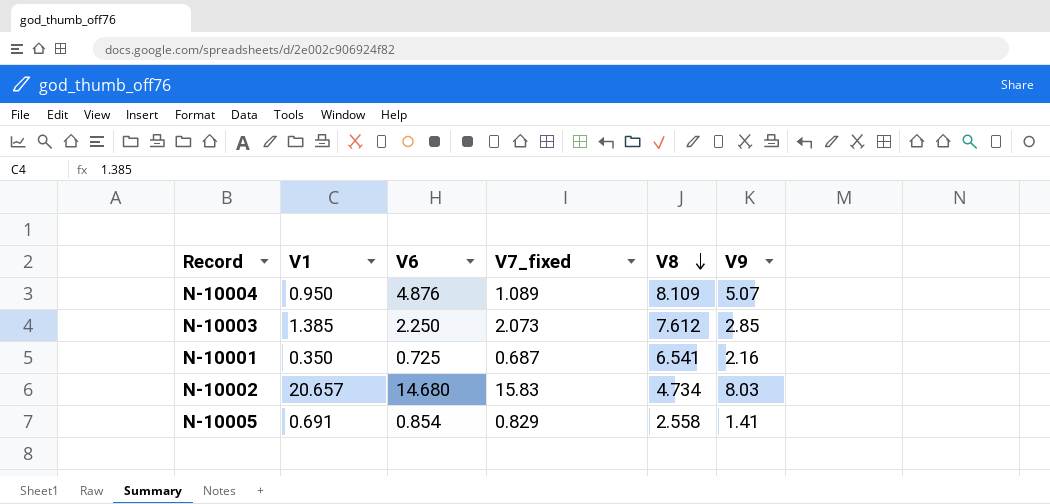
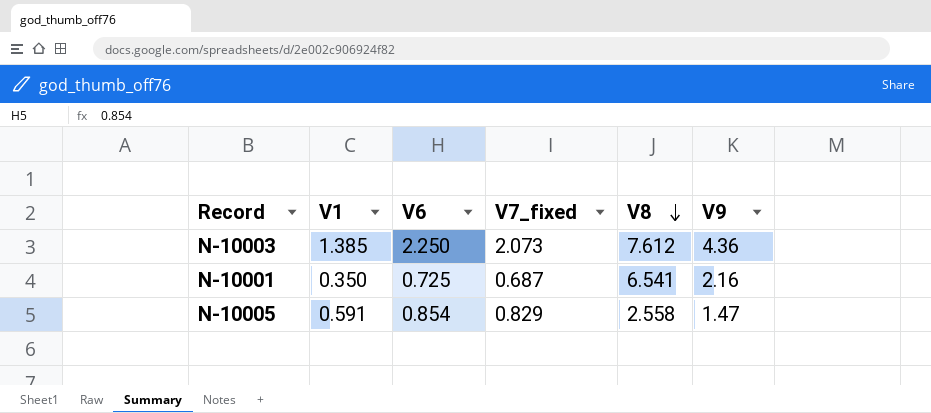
row N-10004: 0.950 | 4.876 | 1.089 | 8.109 | 5.07 -> none
row N-10002: 20.657 | 14.680 | 15.83 | 4.734 | 8.03 -> none
N-10003 | V9: 2.85 -> 4.36
N-10005 | V1: 0.691 -> 0.591
N-10005 | V9: 1.41 -> 1.47

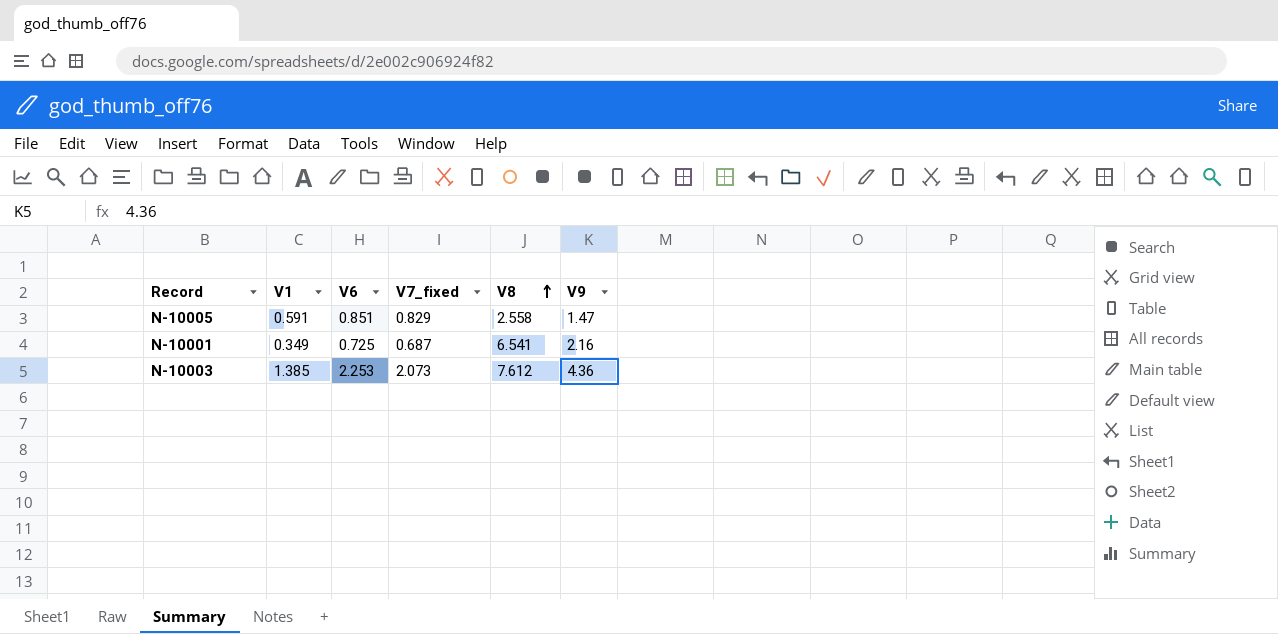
row order: V8 descending -> V8 ascending
N-10005 | V6: 0.854 -> 0.851
N-10001 | V1: 0.350 -> 0.349
N-10003 | V6: 2.250 -> 2.253

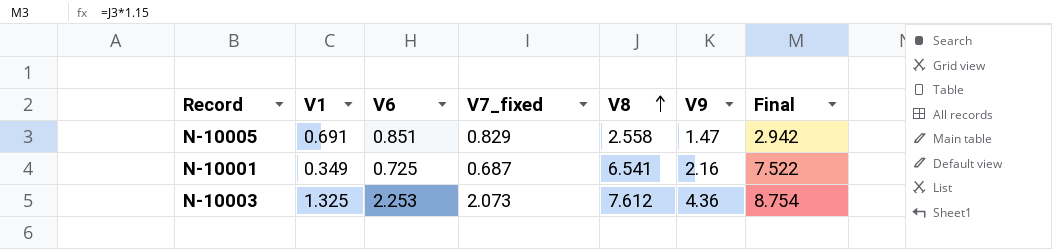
column Final | formula: none -> [V8] * 1.15
N-10005 | V1: 0.591 -> 0.691
N-10003 | V1: 1.385 -> 1.325

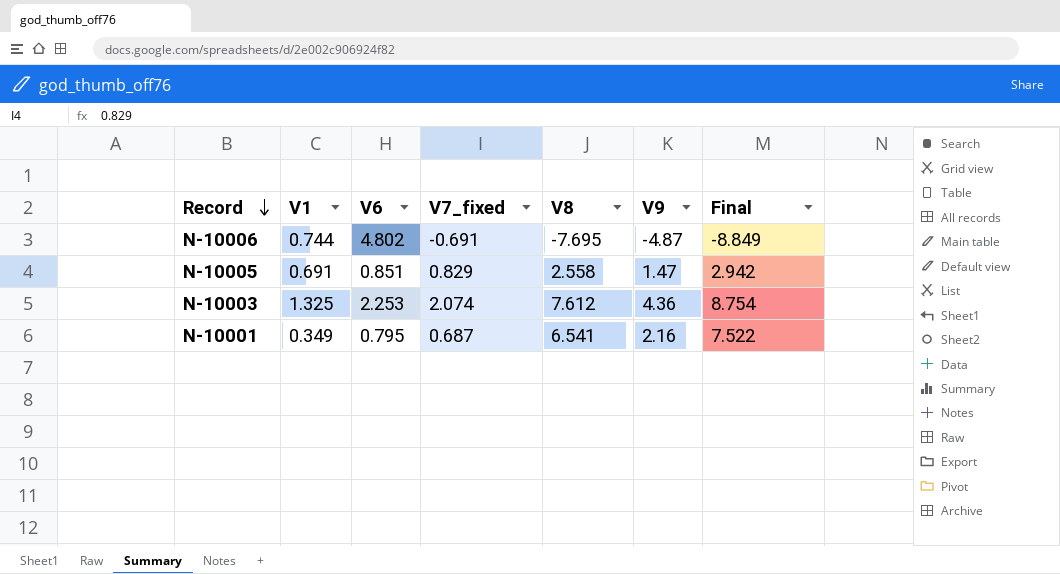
row order: V8 ascending -> Record descending
row N-10006: none -> 0.744 | 4.802 | -0.691 | -7.695 | -4.87 | -8.849
N-10003 | V7_fixed: 2.073 -> 2.074
N-10001 | V6: 0.725 -> 0.795

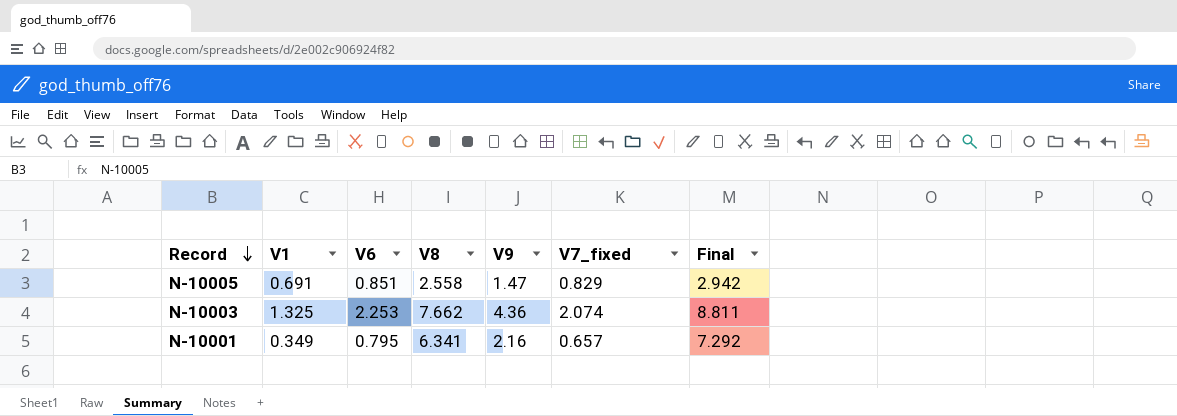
column V7_fixed | position: 4 -> 6
row N-10006: 0.744 | 4.802 | -0.691 | -7.695 | -4.87 | -8.849 -> none
N-10003 | V8: 7.612 -> 7.662
N-10003 | Final: 8.754 -> 8.811
N-10001 | V8: 6.541 -> 6.341
N-10001 | V7_fixed: 0.687 -> 0.657
N-10001 | Final: 7.522 -> 7.292

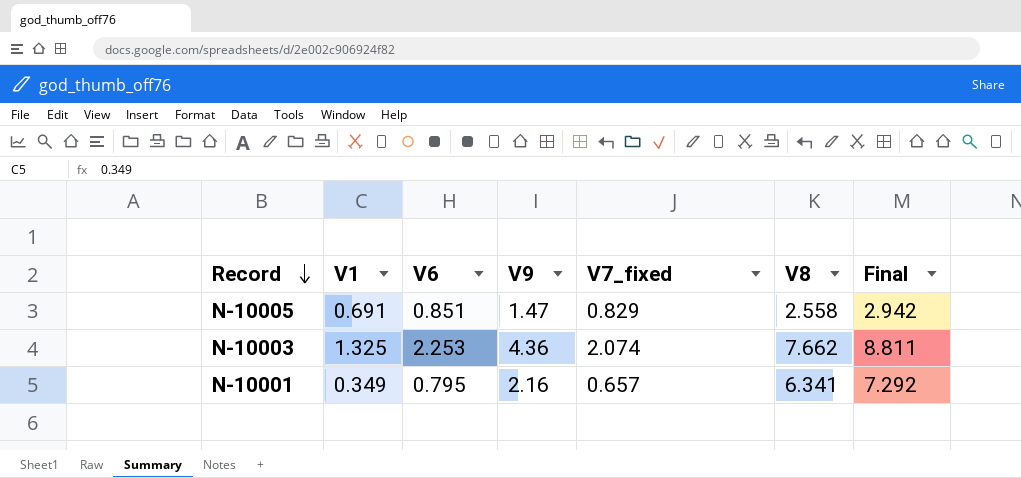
column V8 | position: 4 -> 6

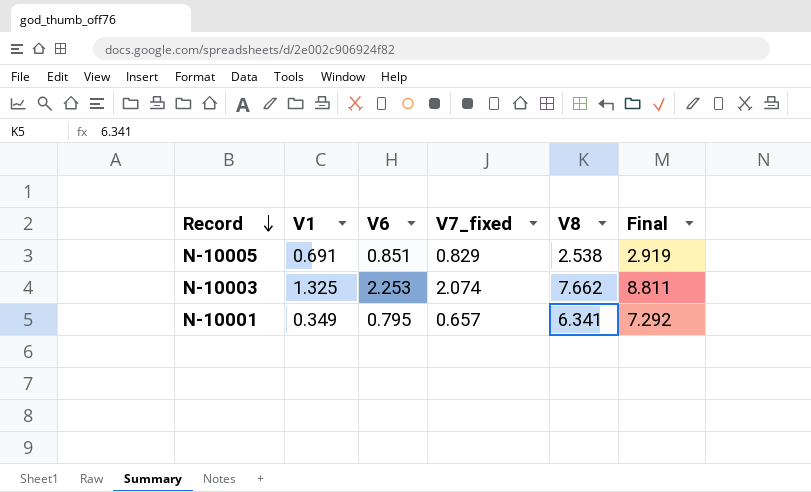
column V9 | position: 4 -> none
N-10005 | V8: 2.558 -> 2.538
N-10005 | Final: 2.942 -> 2.919

